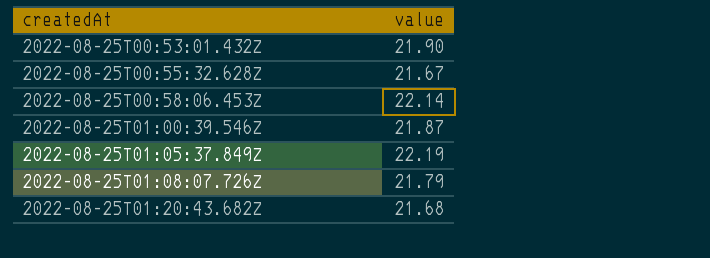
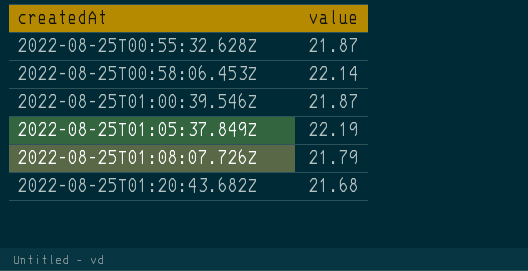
row 2022-08-25T00:53:01.432Z: 21.90 -> none
2022-08-25T00:55:32.628Z | value: 21.67 -> 21.87

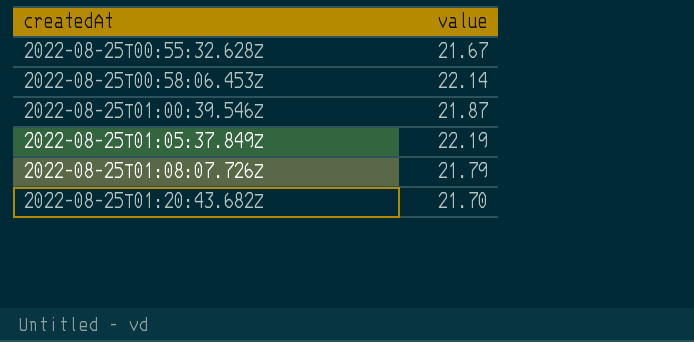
2022-08-25T00:55:32.628Z | value: 21.87 -> 21.67
2022-08-25T01:20:43.682Z | value: 21.68 -> 21.70

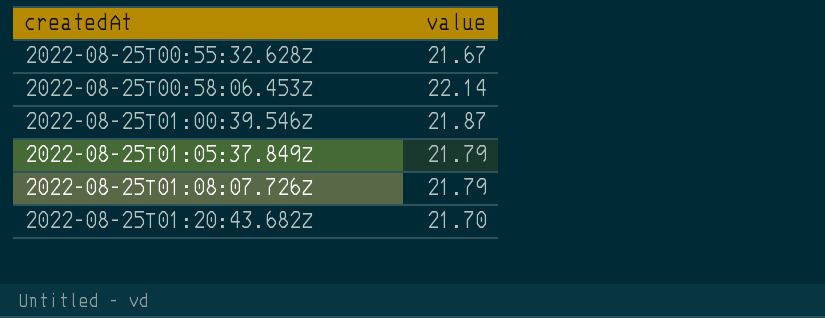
2022-08-25T01:05:37.849Z | value: 22.19 -> 21.79

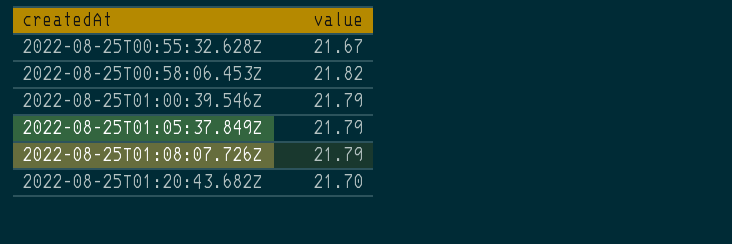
2022-08-25T00:58:06.453Z | value: 22.14 -> 21.82
2022-08-25T01:00:39.546Z | value: 21.87 -> 21.79

